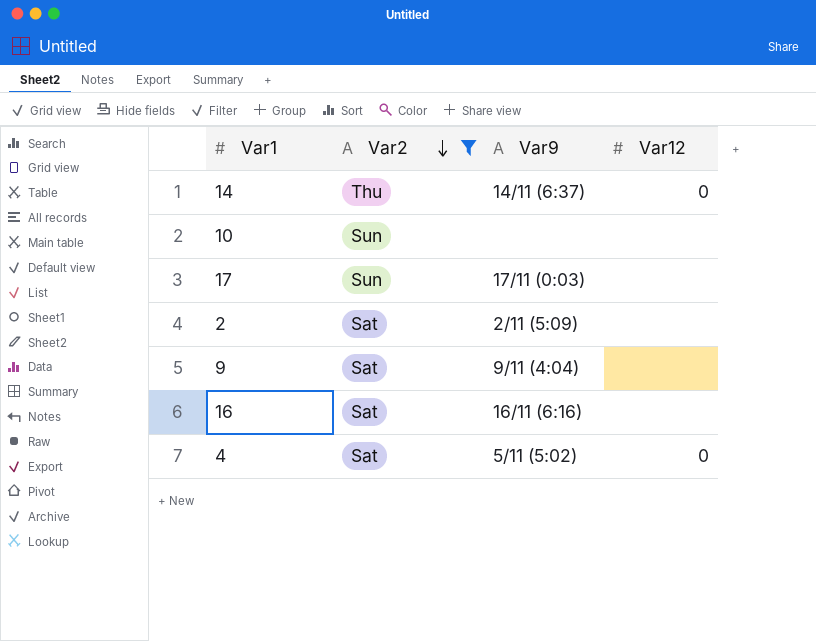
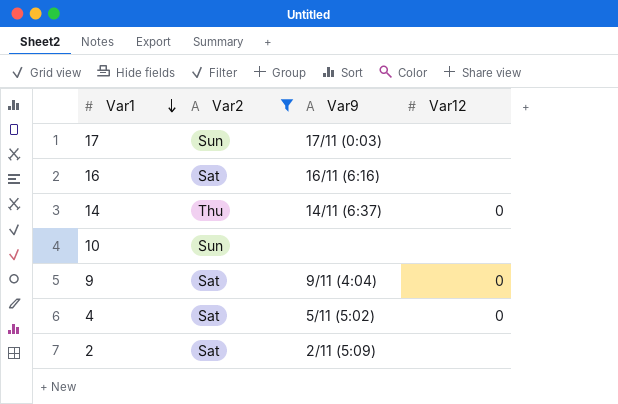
row order: Var2 descending -> Var1 descending
9 | Var12: none -> 0

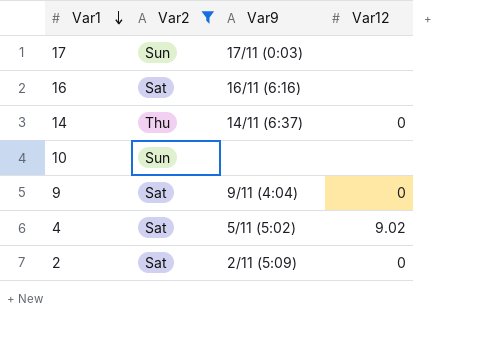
4 | Var12: 0 -> 9.02
2 | Var12: none -> 0

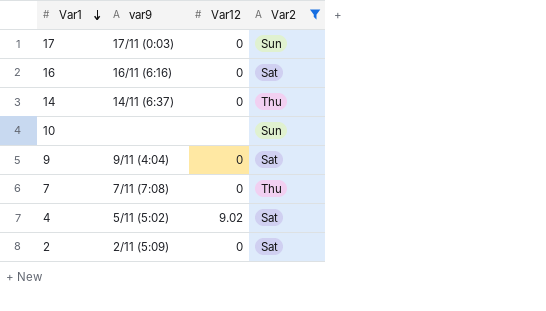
column name: Var9 -> var9
column Var2 | position: 2 -> 4
17 | Var12: none -> 0
16 | Var12: none -> 0
row 7: none -> 7/11 (7:08) | 0 | Thu

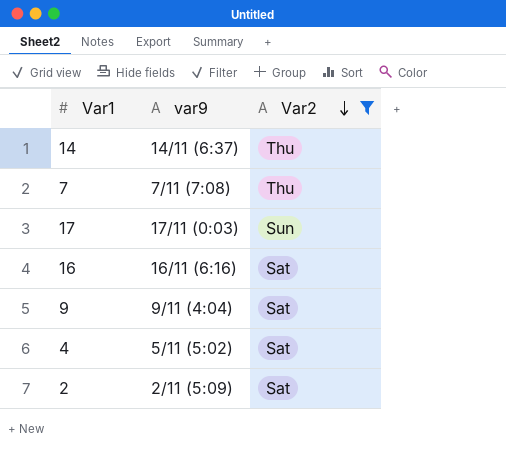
row order: Var1 descending -> Var2 descending
column Var12 | position: 3 -> none
row 10: none | none | Sun -> none

